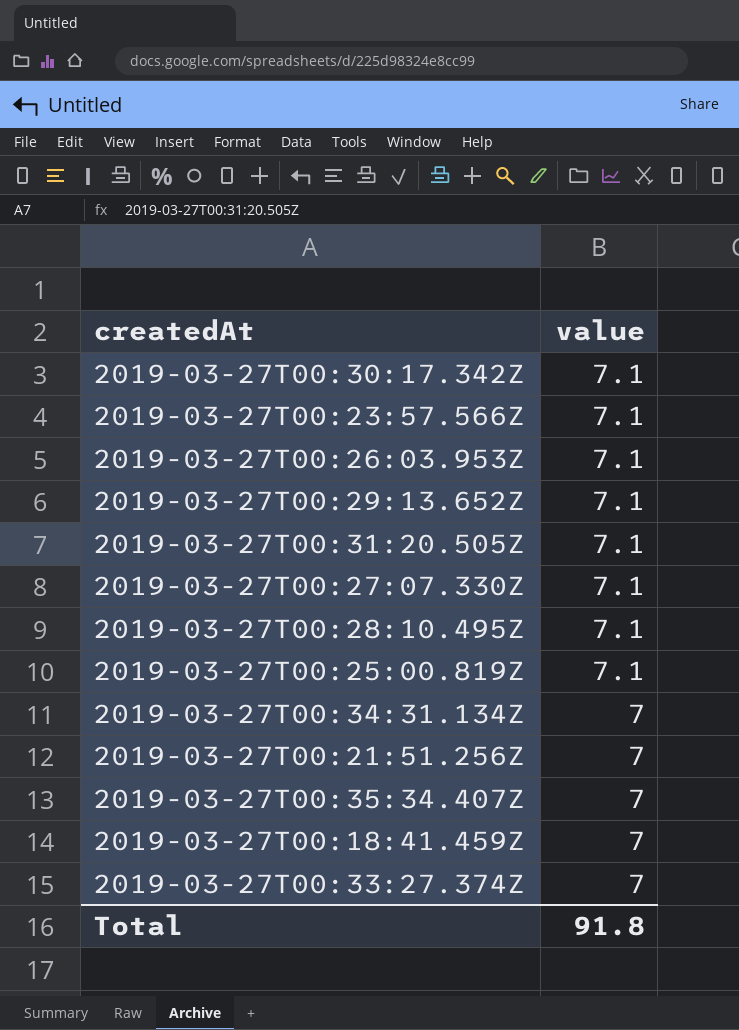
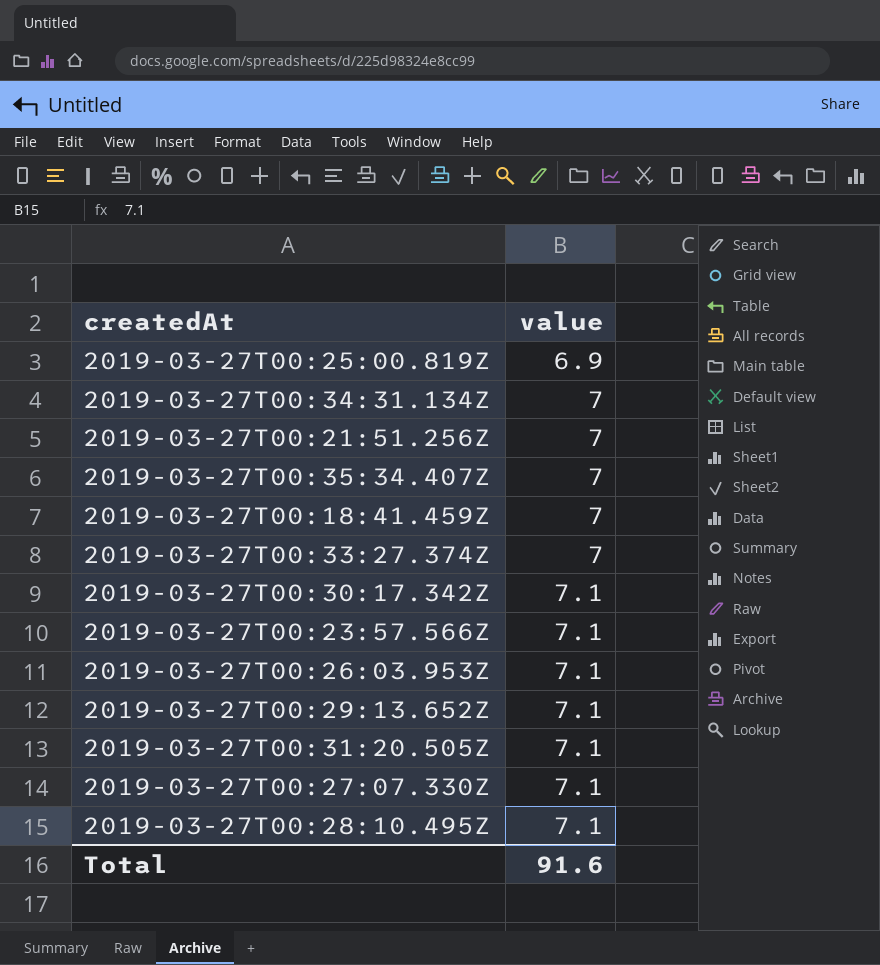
row order: value descending -> value ascending
2019-03-27T00:25:00.819Z | value: 7.1 -> 6.9
Total | value: 91.8 -> 91.6

